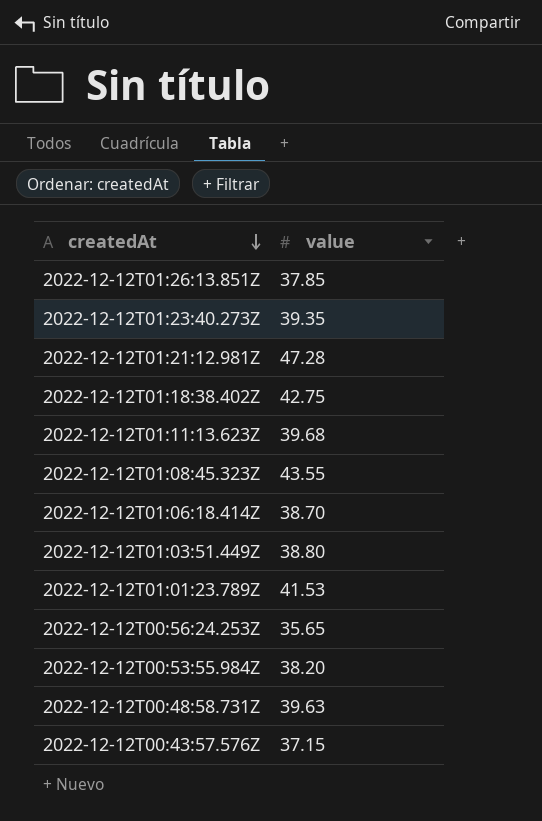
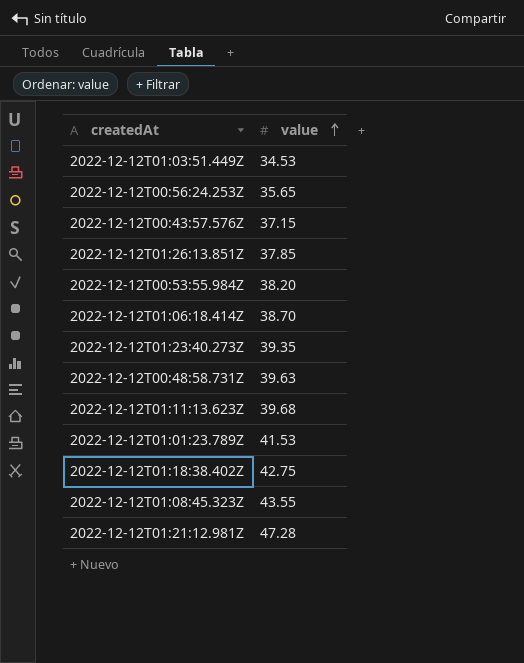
row order: createdAt descending -> value ascending
2022-12-12T01:03:51.449Z | value: 38.80 -> 34.53

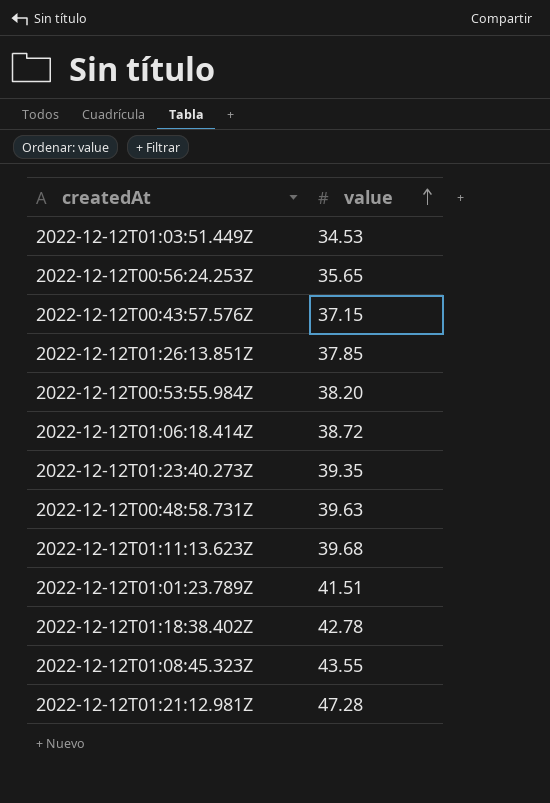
2022-12-12T01:06:18.414Z | value: 38.70 -> 38.72
2022-12-12T01:01:23.789Z | value: 41.53 -> 41.51
2022-12-12T01:18:38.402Z | value: 42.75 -> 42.78

